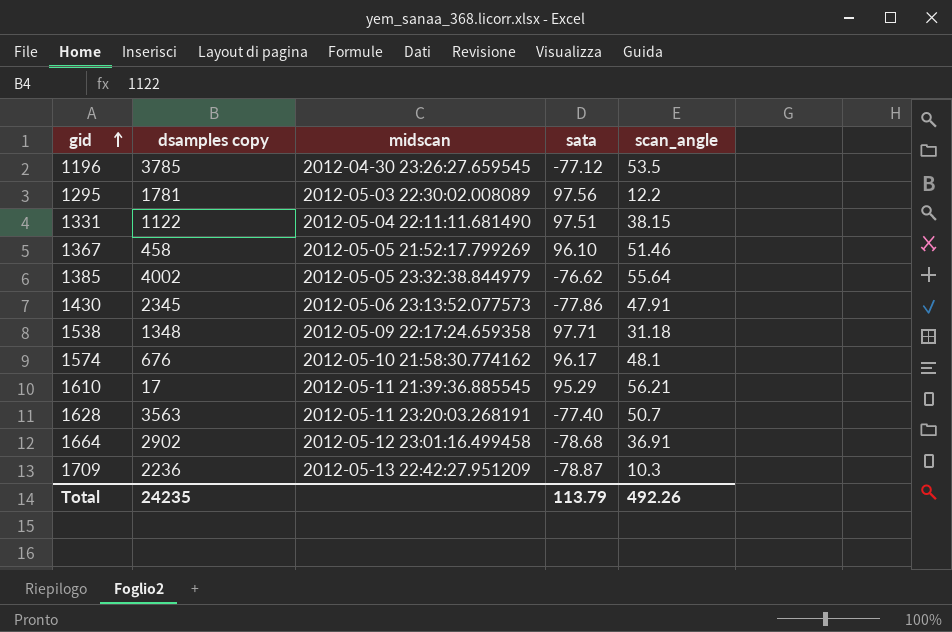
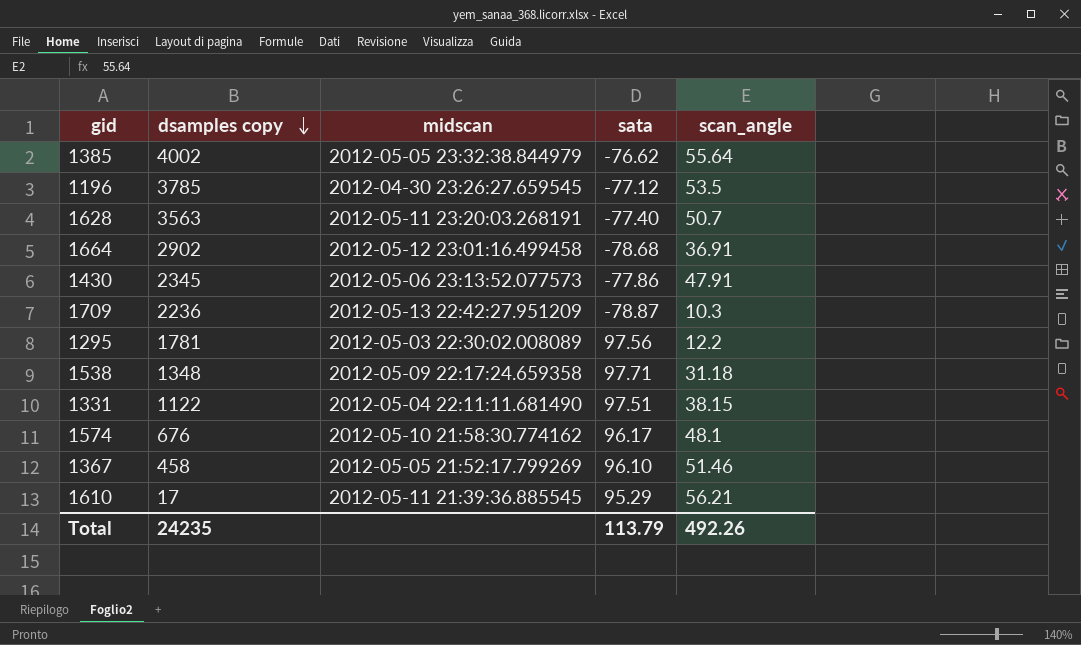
row order: gid ascending -> dsamples copy descending

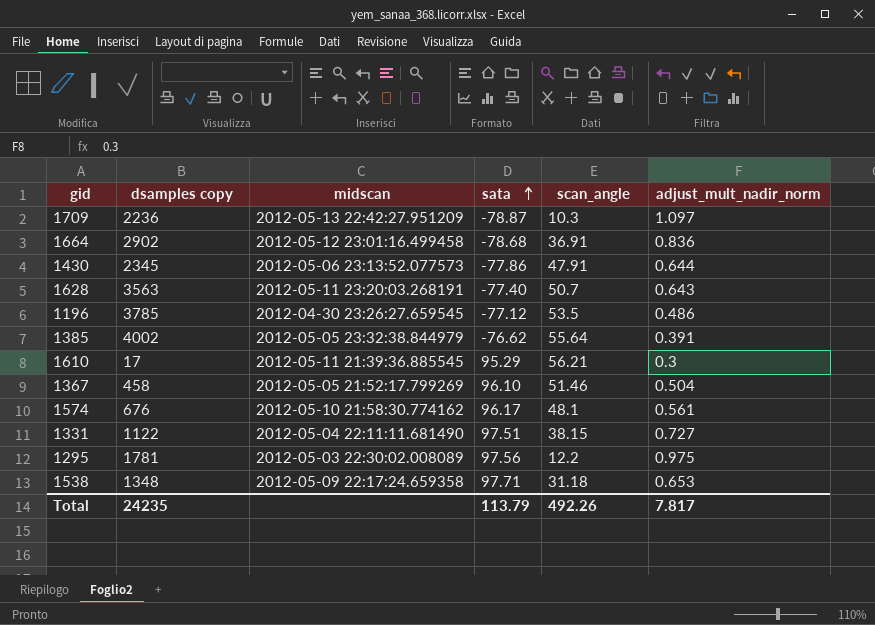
row order: dsamples copy descending -> sata ascending
column adjust_mult_nadir_norm | position: none -> 6

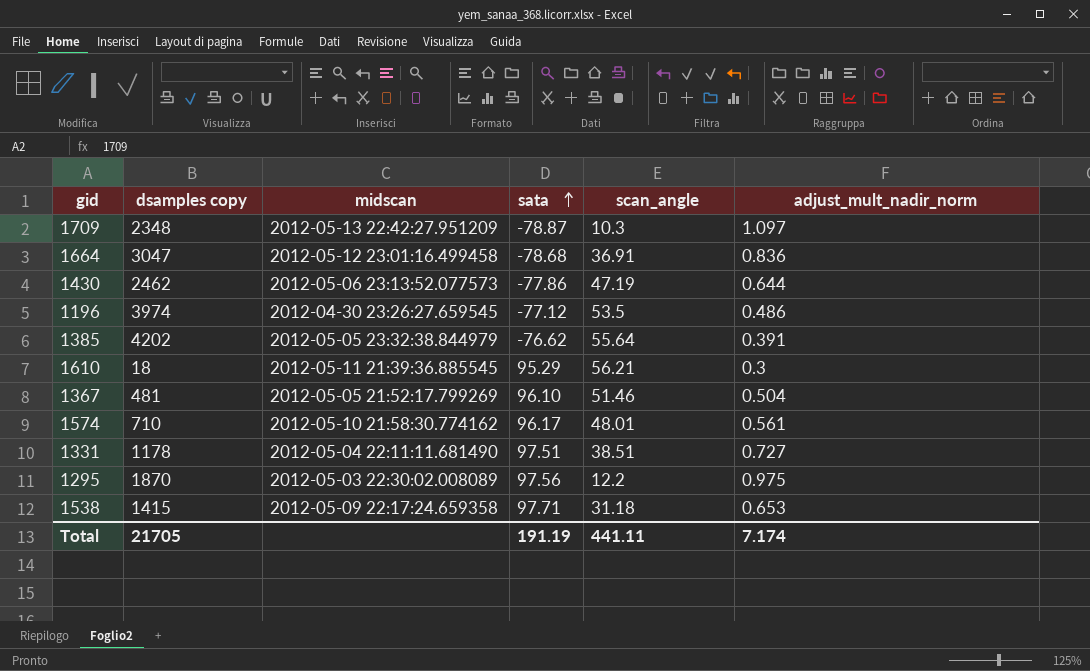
row 1628: 3563 | 2012-05-11 23:20:03.268191 | -77.40 | 50.7 | 0.643 -> none
1709 | dsamples copy: 2236 -> 2348
1664 | dsamples copy: 2902 -> 3047
1430 | dsamples copy: 2345 -> 2462
1430 | scan_angle: 47.91 -> 47.19
1196 | dsamples copy: 3785 -> 3974
1385 | dsamples copy: 4002 -> 4202
1610 | dsamples copy: 17 -> 18
1367 | dsamples copy: 458 -> 481
1574 | dsamples copy: 676 -> 710
1574 | scan_angle: 48.1 -> 48.01
1331 | dsamples copy: 1122 -> 1178
1331 | scan_angle: 38.15 -> 38.51
1295 | dsamples copy: 1781 -> 1870
1538 | dsamples copy: 1348 -> 1415
Total | dsamples copy: 24235 -> 21705
Total | sata: 113.79 -> 191.19
Total | scan_angle: 492.26 -> 441.11
Total | adjust_mult_nadir_norm: 7.817 -> 7.174

